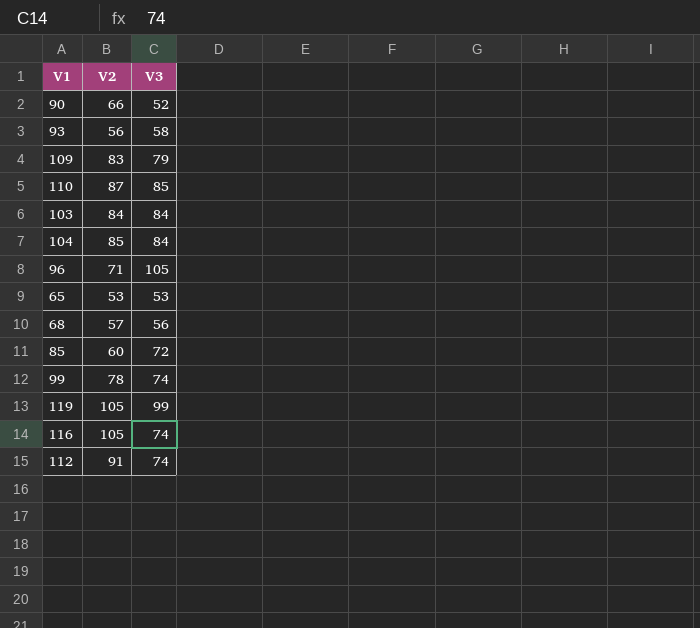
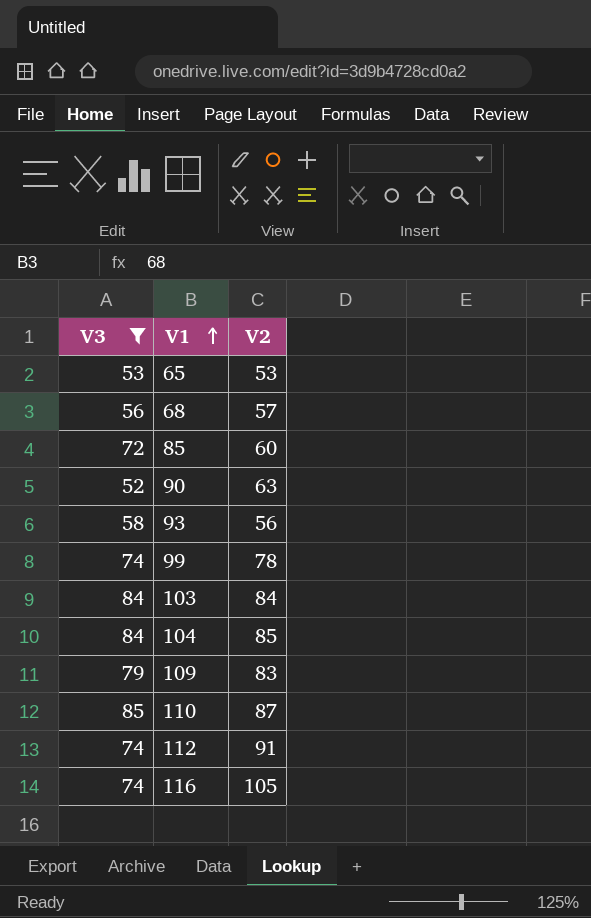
filter: none -> V3 <= 85
row order: none -> V1 ascending
column V3 | position: 3 -> 1
90 | V2: 66 -> 63

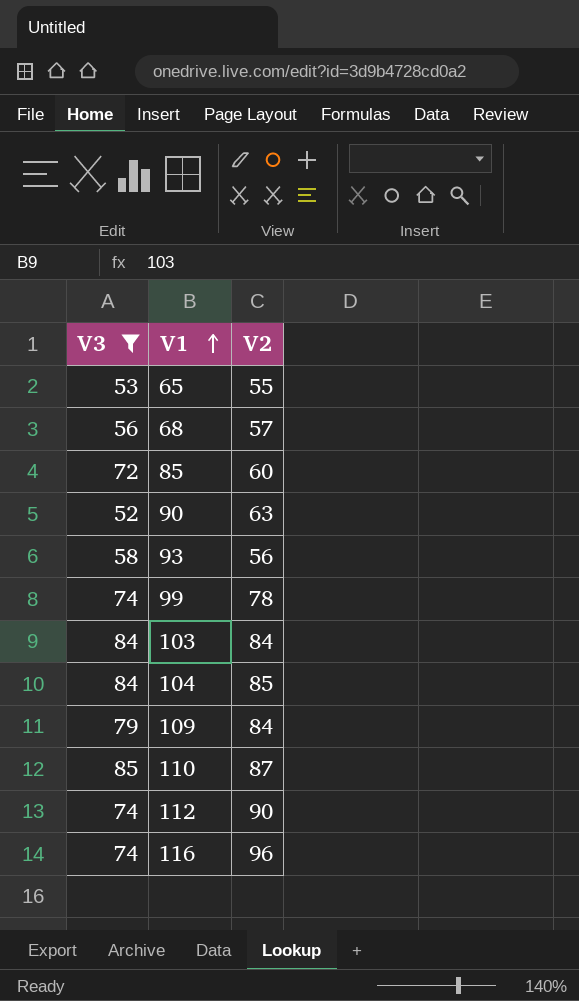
65 | V2: 53 -> 55
109 | V2: 83 -> 84
112 | V2: 91 -> 90
116 | V2: 105 -> 96

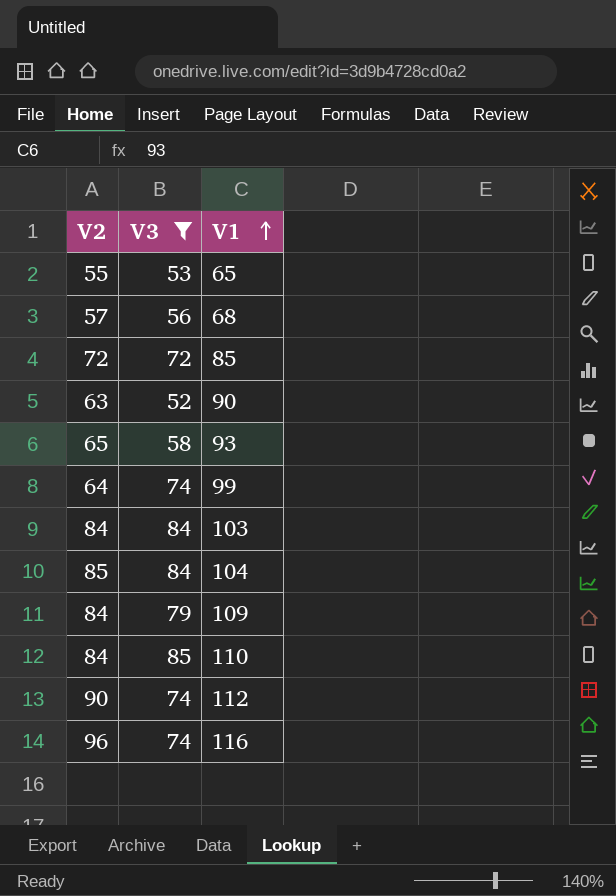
column V2 | position: 3 -> 1
85 | V2: 60 -> 72
93 | V2: 56 -> 65
99 | V2: 78 -> 64
110 | V2: 87 -> 84

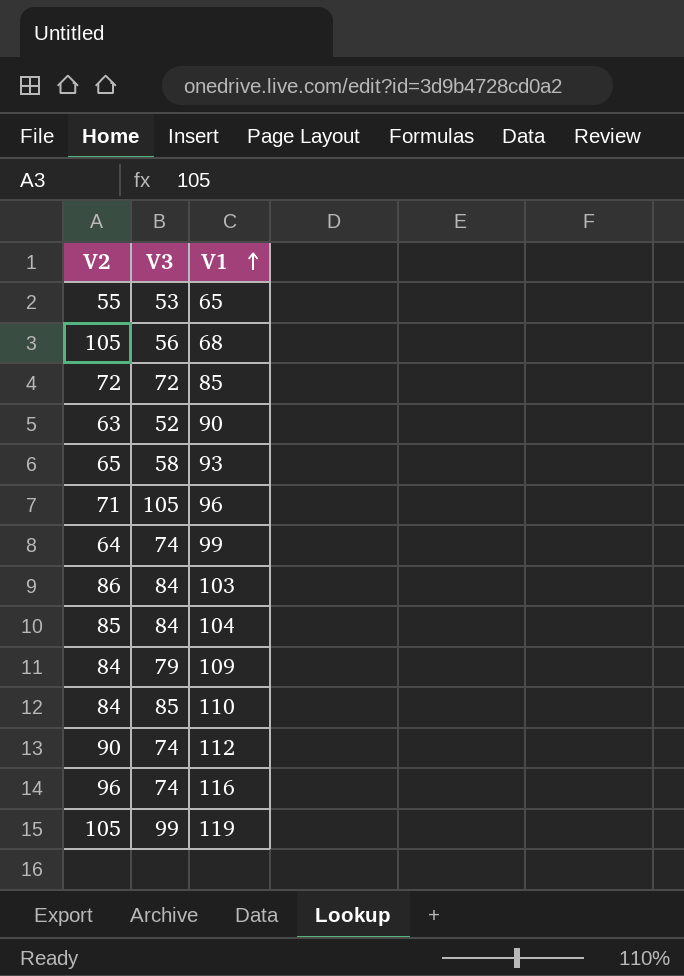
filter: V3 <= 85 -> none
68 | V2: 57 -> 105
103 | V2: 84 -> 86

